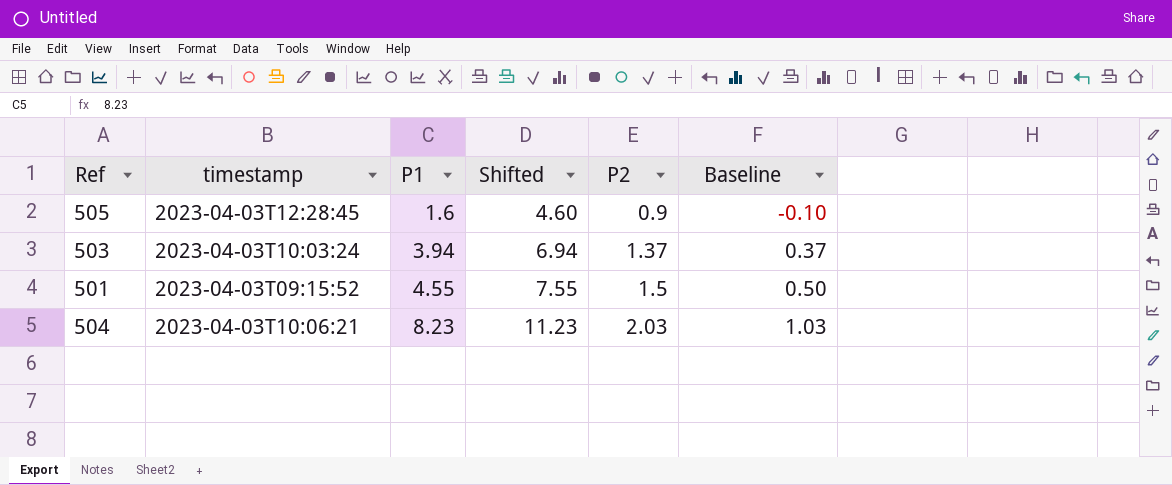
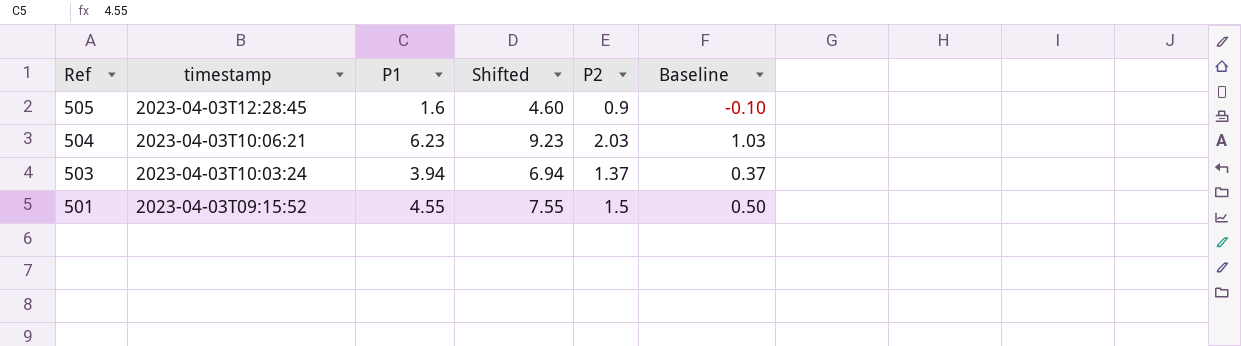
row order: P1 ascending -> Ref descending
504 | P1: 8.23 -> 6.23
504 | Shifted: 11.23 -> 9.23

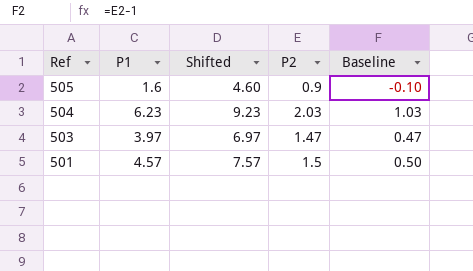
column timestamp | position: 2 -> none
503 | P1: 3.94 -> 3.97
503 | Shifted: 6.94 -> 6.97
503 | P2: 1.37 -> 1.47
503 | Baseline: 0.37 -> 0.47
501 | P1: 4.55 -> 4.57
501 | Shifted: 7.55 -> 7.57

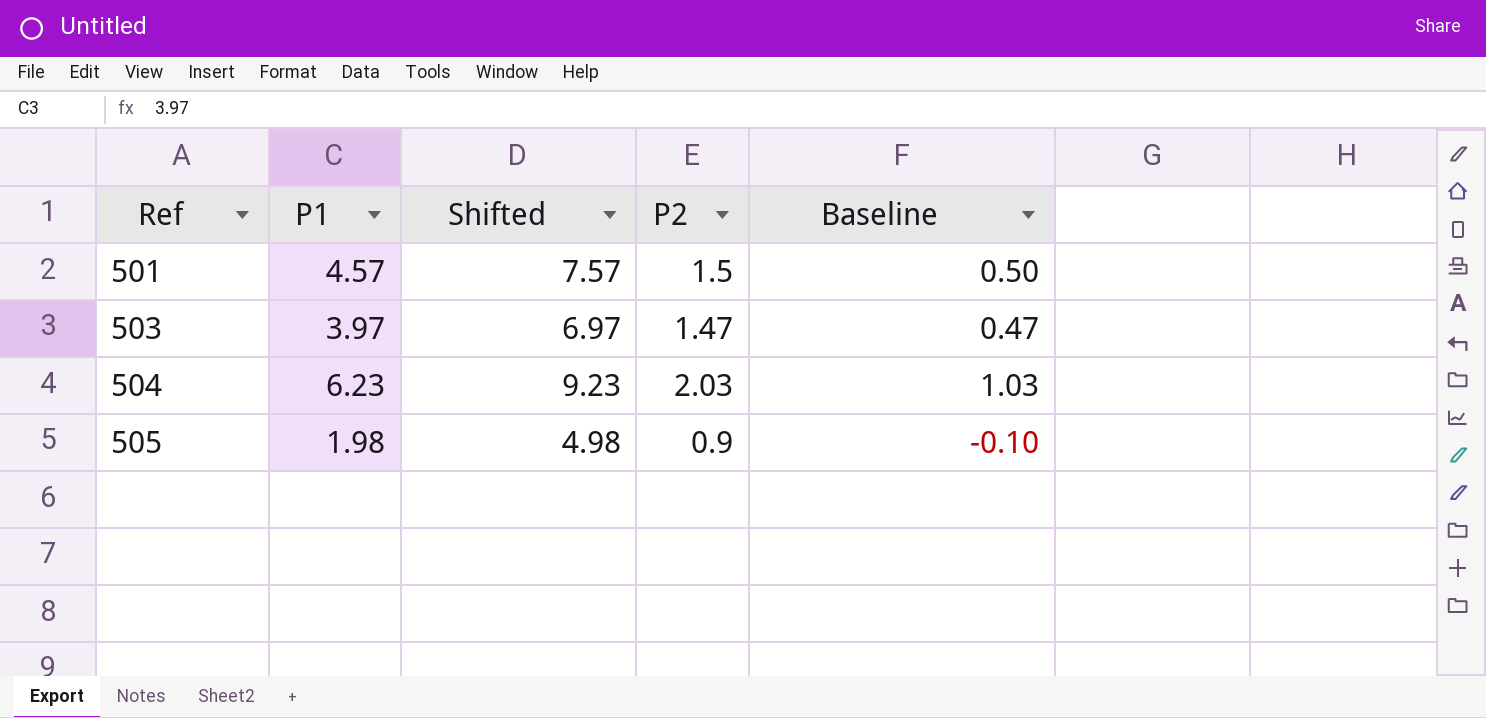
row order: Ref descending -> Ref ascending
505 | P1: 1.6 -> 1.98
505 | Shifted: 4.60 -> 4.98

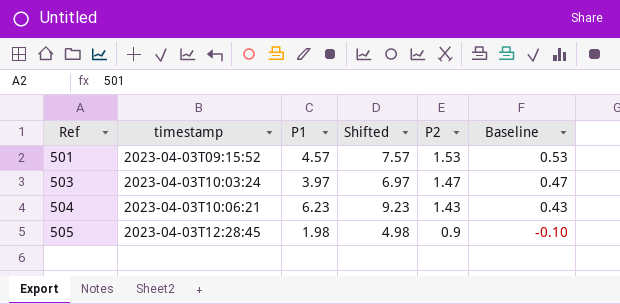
column timestamp | position: none -> 2
501 | P2: 1.5 -> 1.53
501 | Baseline: 0.50 -> 0.53
504 | P2: 2.03 -> 1.43
504 | Baseline: 1.03 -> 0.43

